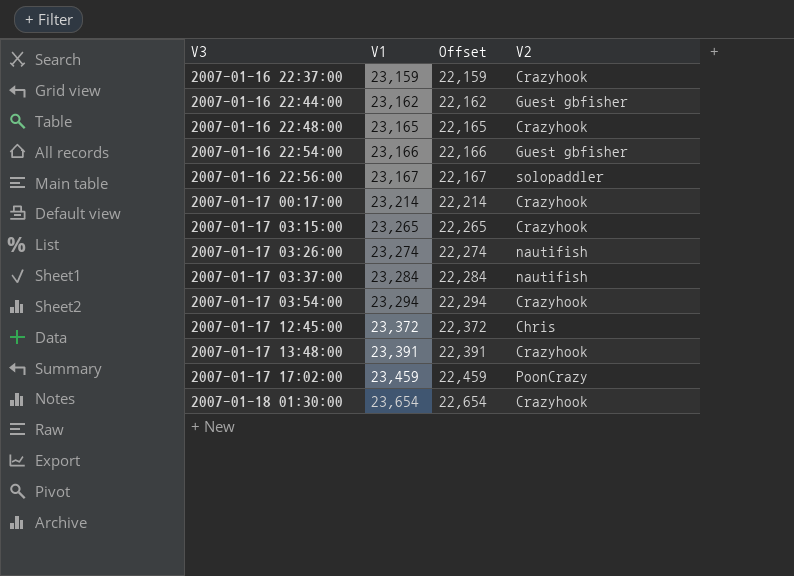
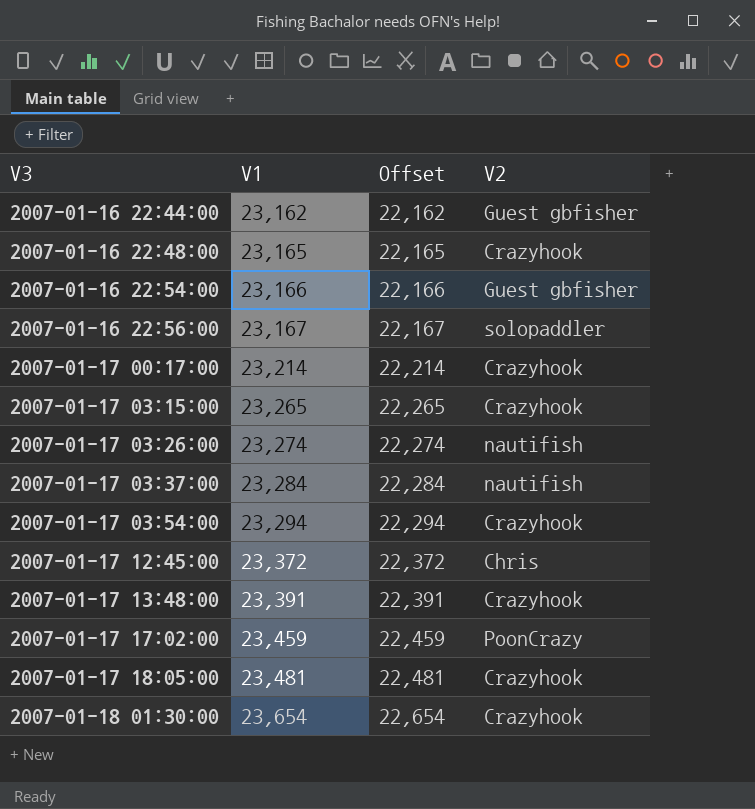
row 2007-01-16 22:37:00: 23,159 | 22,159 | Crazyhook -> none
row 2007-01-17 18:05:00: none -> 23,481 | 22,481 | Crazyhook

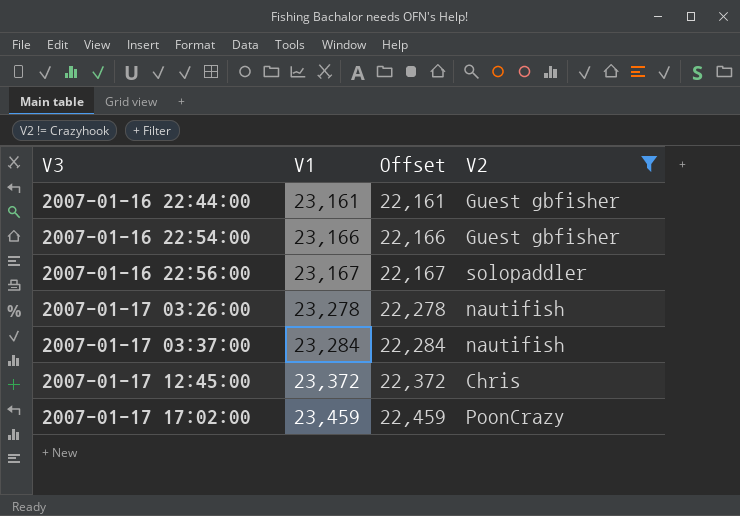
filter: none -> V2 != Crazyhook
2007-01-16 22:44:00 | V1: 23,162 -> 23,161
2007-01-16 22:44:00 | Offset: 22,162 -> 22,161
2007-01-17 03:26:00 | V1: 23,274 -> 23,278
2007-01-17 03:26:00 | Offset: 22,274 -> 22,278

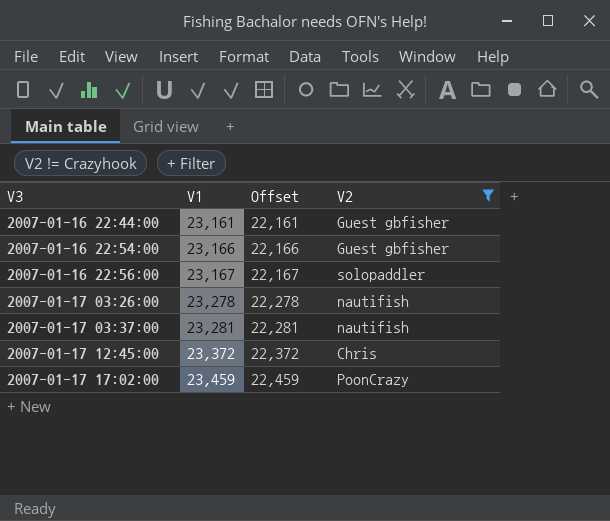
2007-01-17 03:37:00 | V1: 23,284 -> 23,281
2007-01-17 03:37:00 | Offset: 22,284 -> 22,281

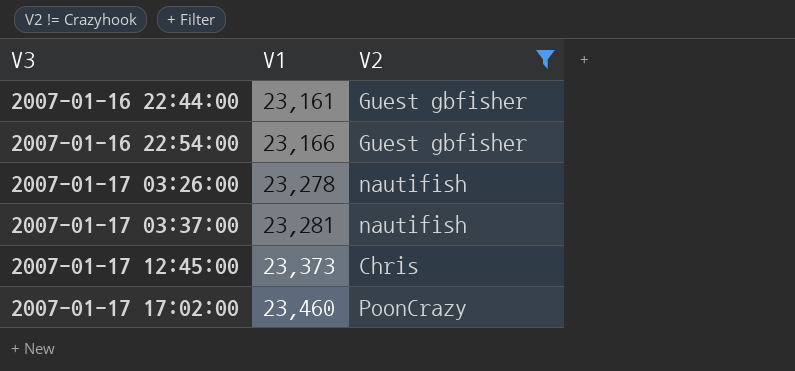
column Offset | formula: [V1] - 1000 -> none
row 2007-01-16 22:56:00: 23,167 | 22,167 | solopaddler -> none
2007-01-17 12:45:00 | V1: 23,372 -> 23,373
2007-01-17 17:02:00 | V1: 23,459 -> 23,460

